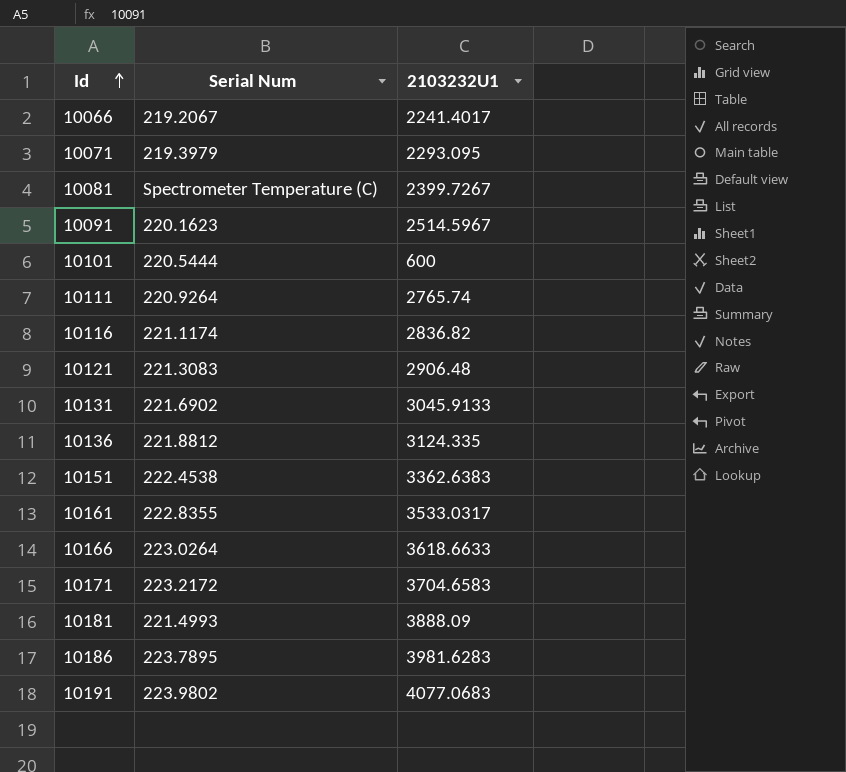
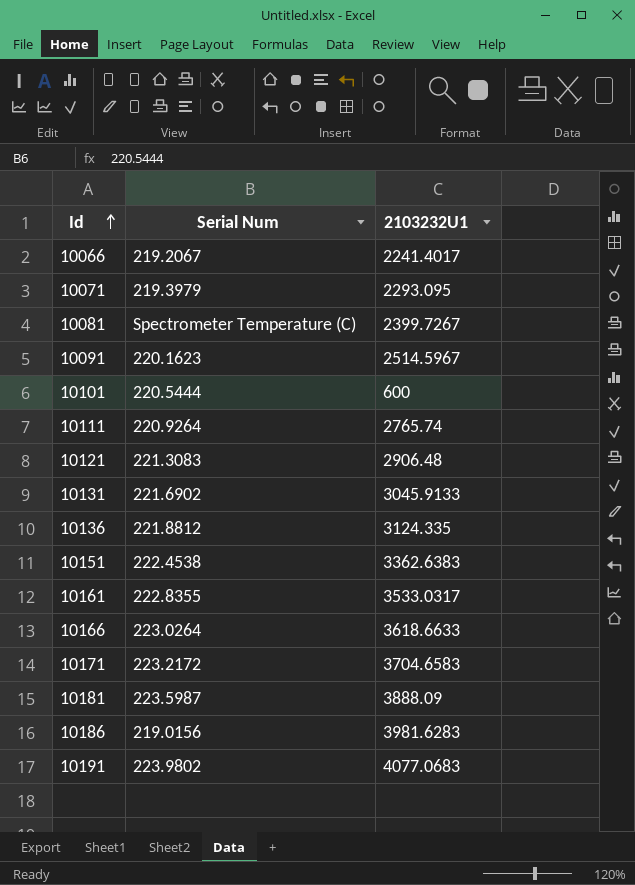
row 10116: 221.1174 | 2836.82 -> none
10181 | Serial Num: 221.4993 -> 223.5987
10186 | Serial Num: 223.7895 -> 219.0156

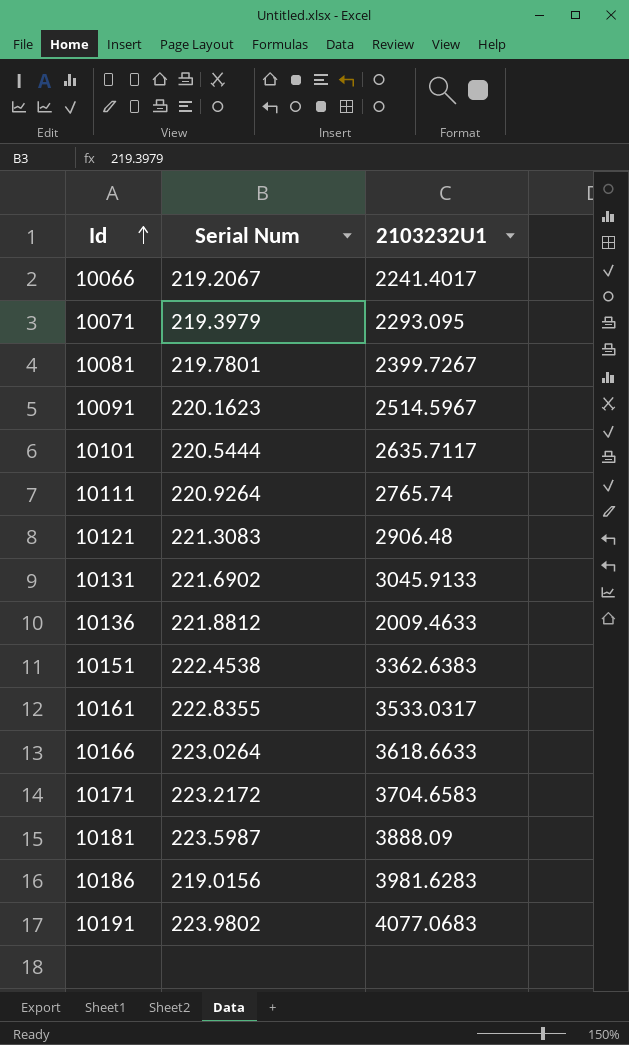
10081 | Serial Num: Spectrometer Temperature (C) -> 219.7801
10101 | 2103232U1: 600 -> 2635.7117
10136 | 2103232U1: 3124.335 -> 2009.4633

